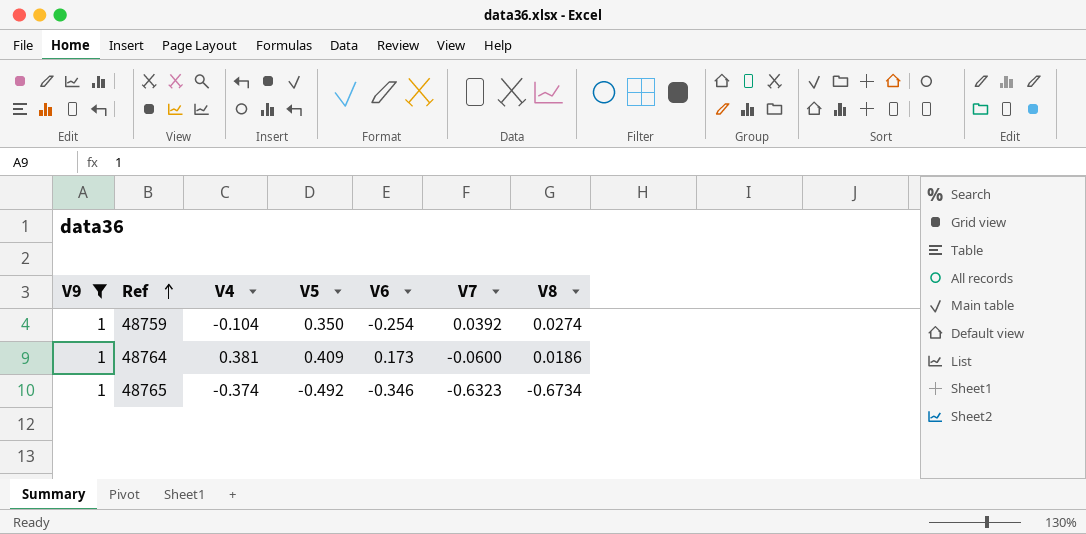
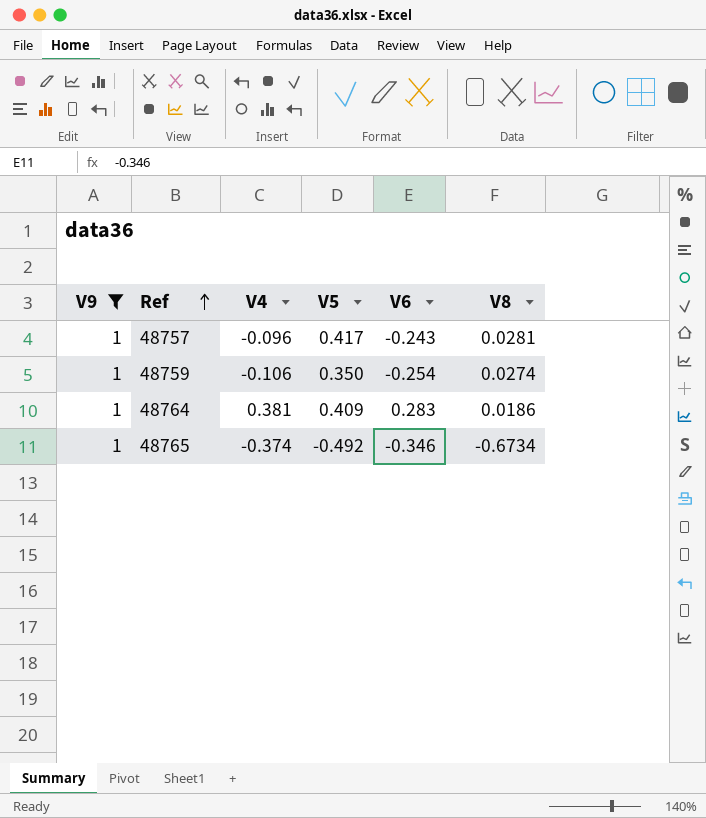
column V7 | position: 6 -> none
row 48757: none -> 1 | -0.096 | 0.417 | -0.243 | 0.0281
48759 | V4: -0.104 -> -0.106
48764 | V6: 0.173 -> 0.283

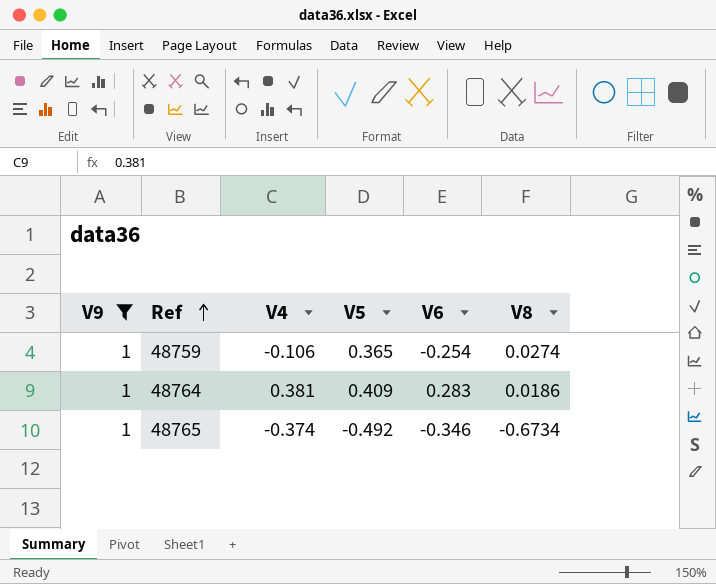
row 48757: 1 | -0.096 | 0.417 | -0.243 | 0.0281 -> none
48759 | V5: 0.350 -> 0.365

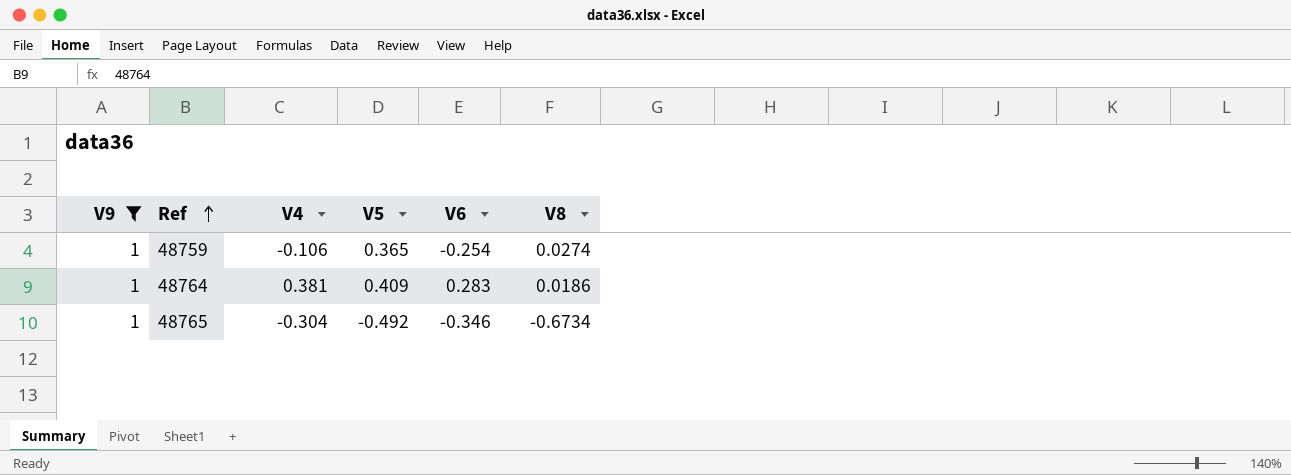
48765 | V4: -0.374 -> -0.304

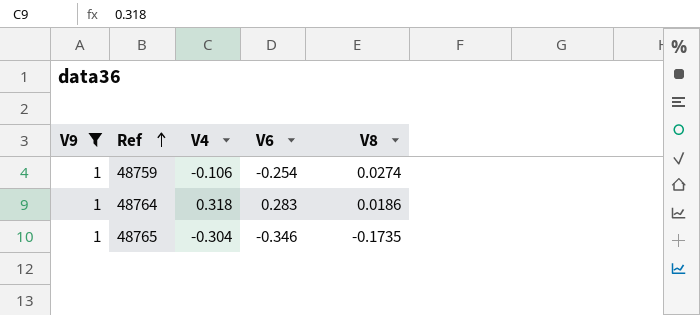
column V5 | position: 4 -> none
48764 | V4: 0.381 -> 0.318
48765 | V8: -0.6734 -> -0.1735

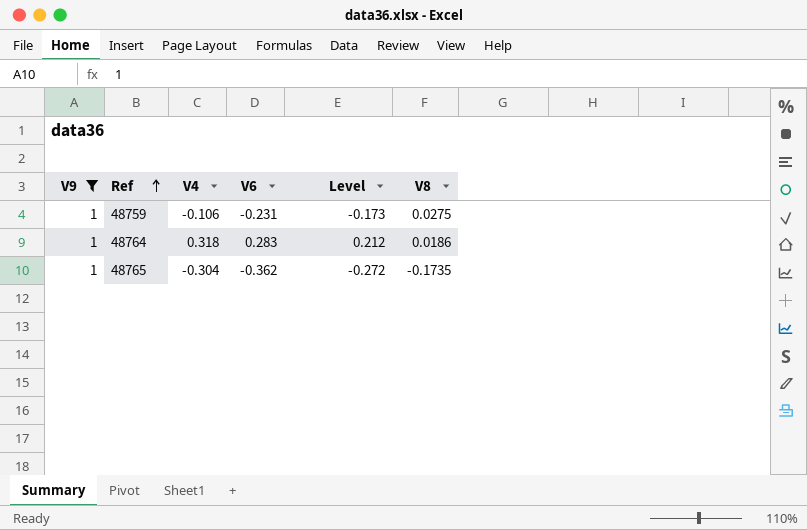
column Level | formula: none -> [V6] * 0.75
48759 | V6: -0.254 -> -0.231
48759 | V8: 0.0274 -> 0.0275
48765 | V6: -0.346 -> -0.362

